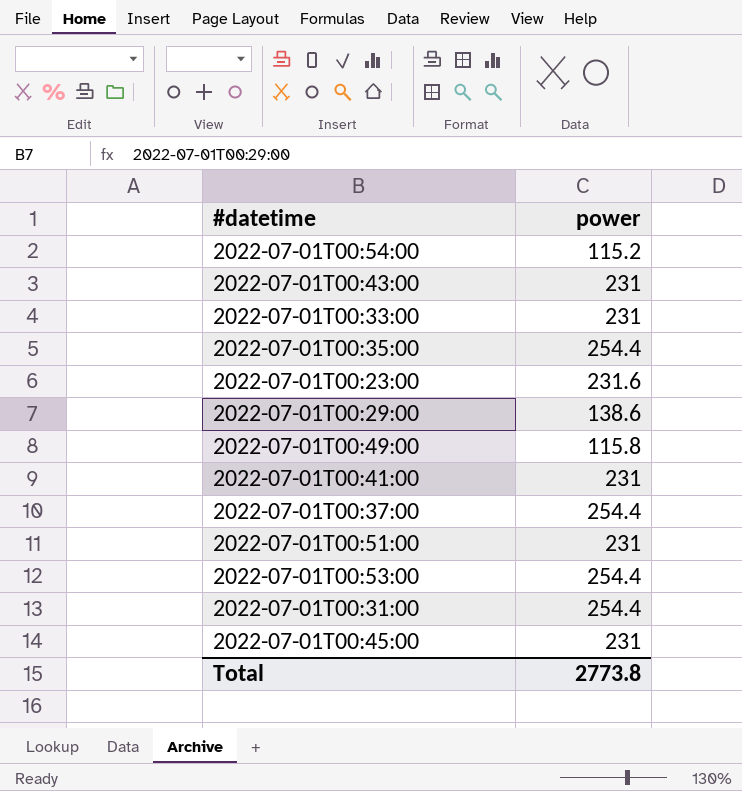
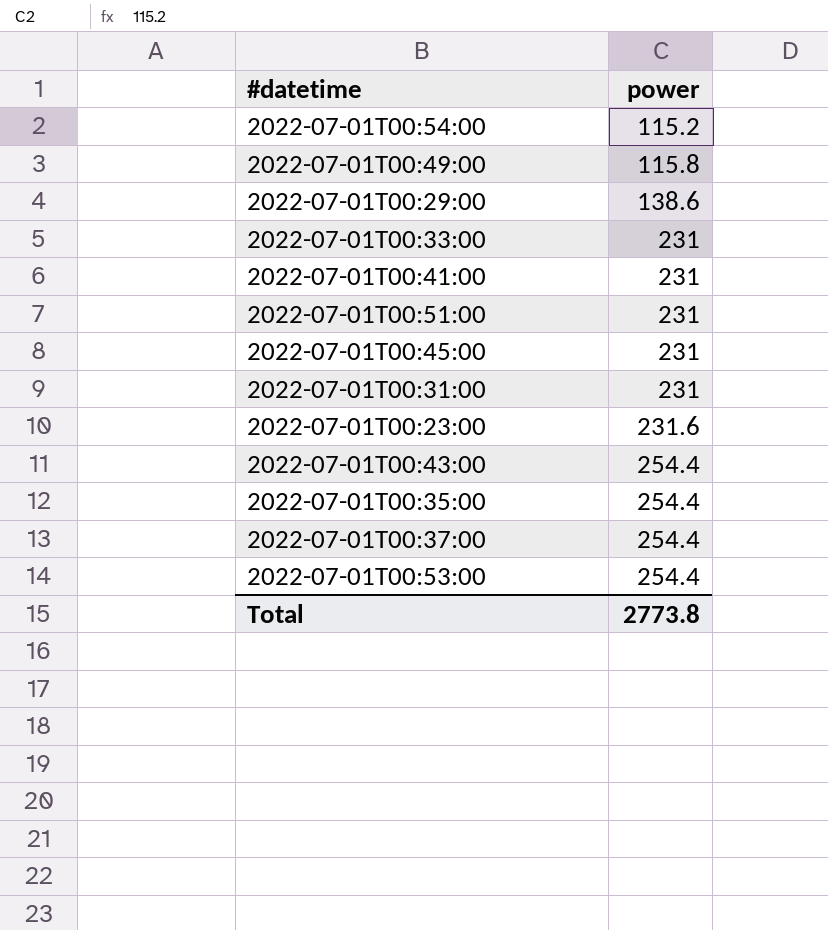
row order: none -> power ascending
2022-07-01T00:31:00 | power: 254.4 -> 231
2022-07-01T00:43:00 | power: 231 -> 254.4

